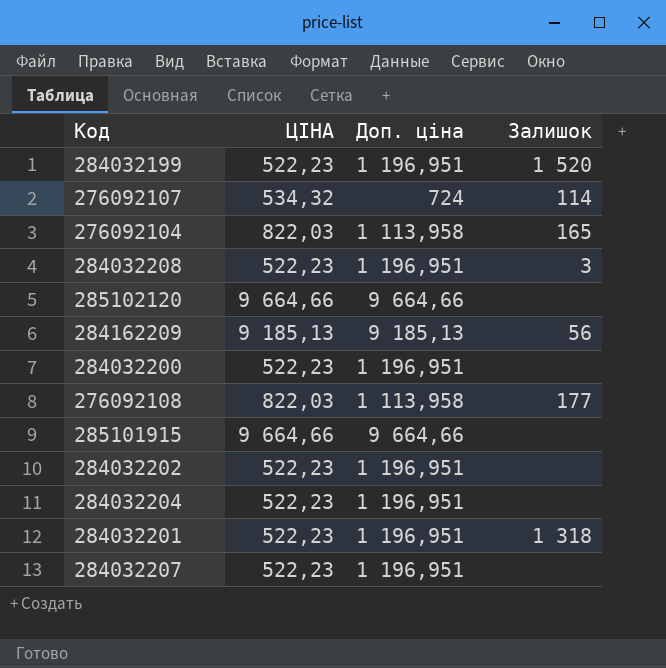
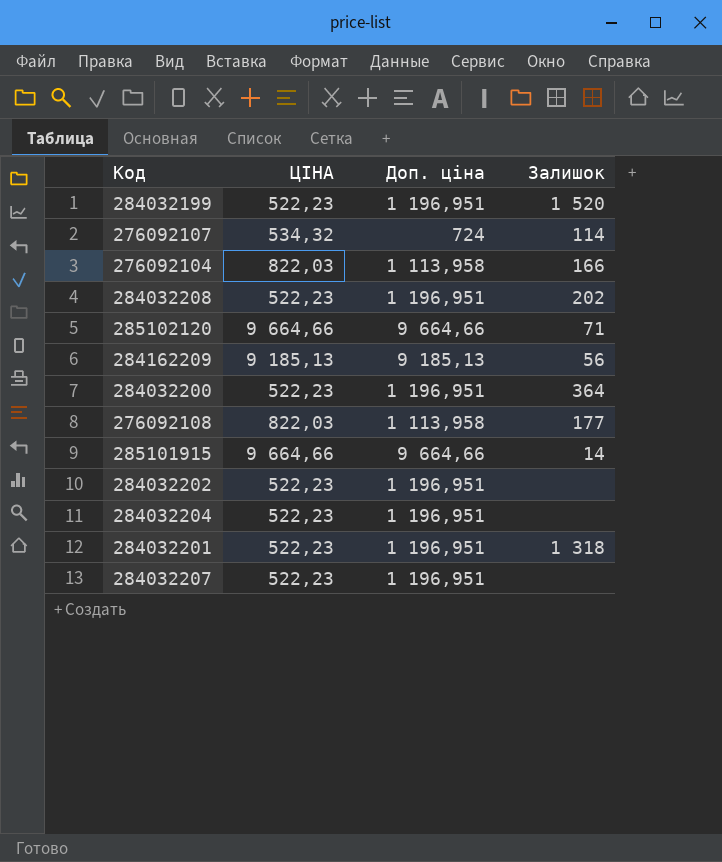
276092104 | Залишок: 165 -> 166
284032208 | Залишок: 3 -> 202
285102120 | Залишок: none -> 71
284032200 | Залишок: none -> 364
285101915 | Залишок: none -> 14

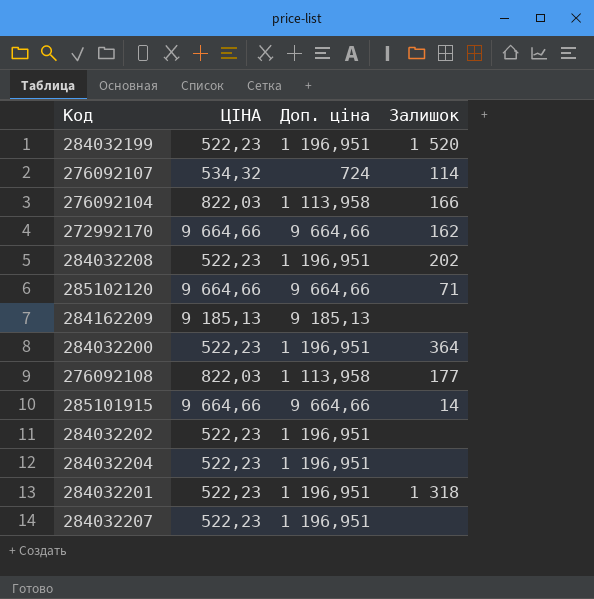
row 272992170: none -> 9 664,66 | 9 664,66 | 162
284162209 | Залишок: 56 -> none

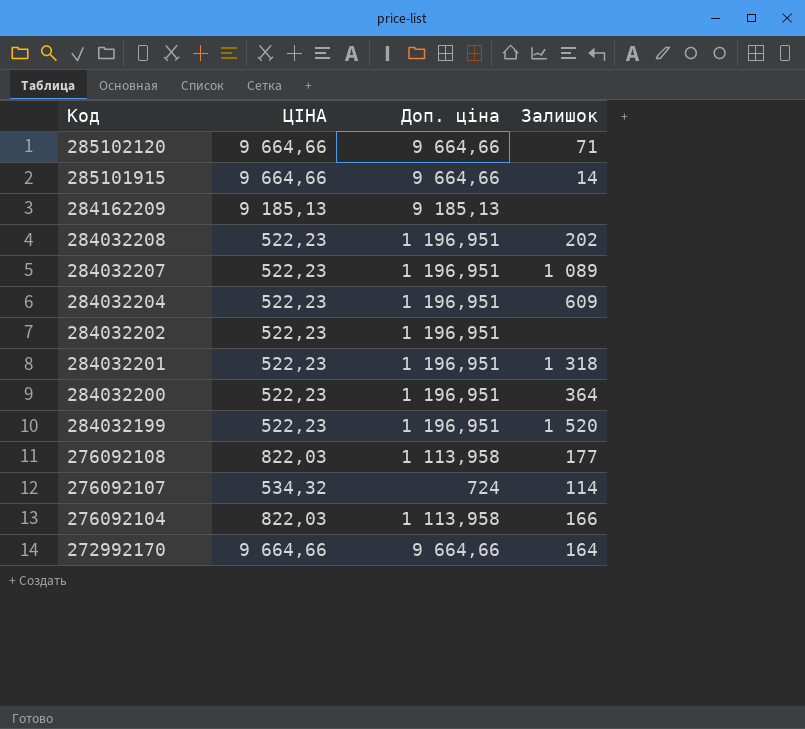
row order: none -> Код descending
284032207 | Залишок: none -> 1 089
284032204 | Залишок: none -> 609
272992170 | Залишок: 162 -> 164

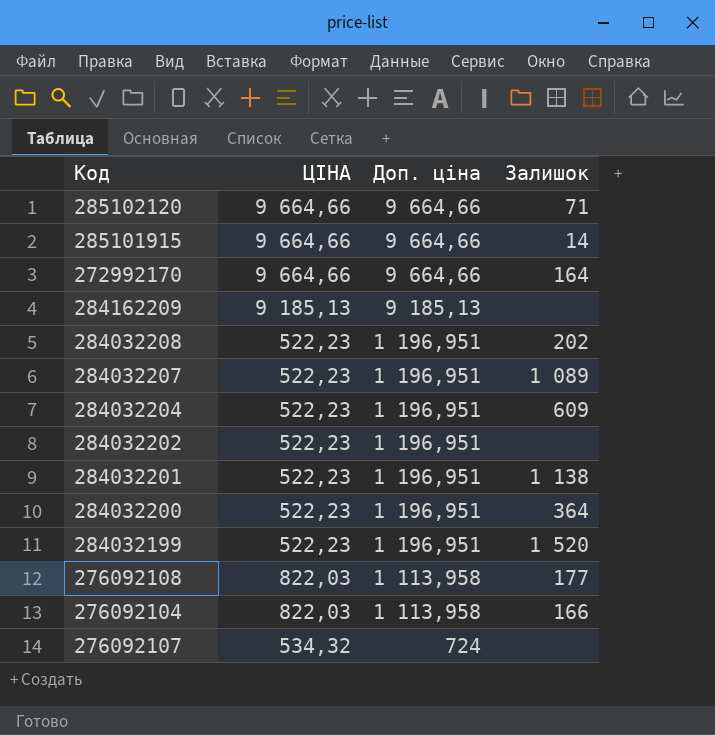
row order: Код descending -> Доп. ціна descending
284032201 | Залишок: 1 318 -> 1 138
276092107 | Залишок: 114 -> none

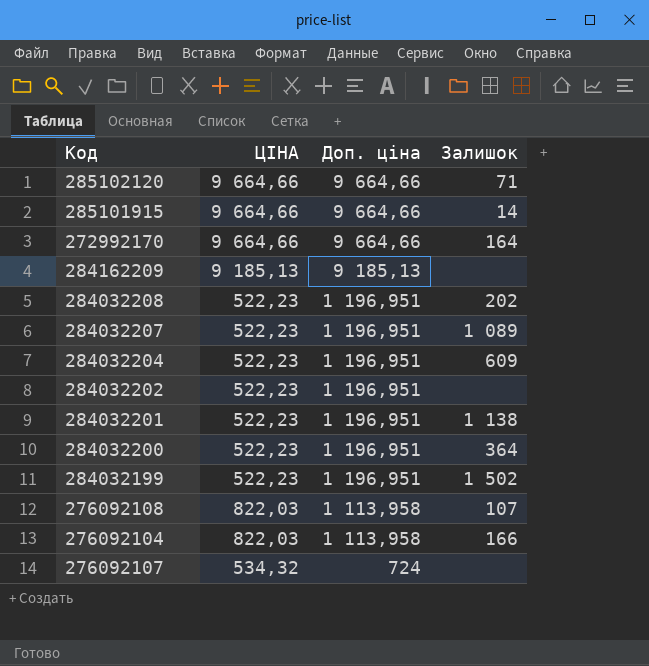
284032199 | Залишок: 1 520 -> 1 502
276092108 | Залишок: 177 -> 107

